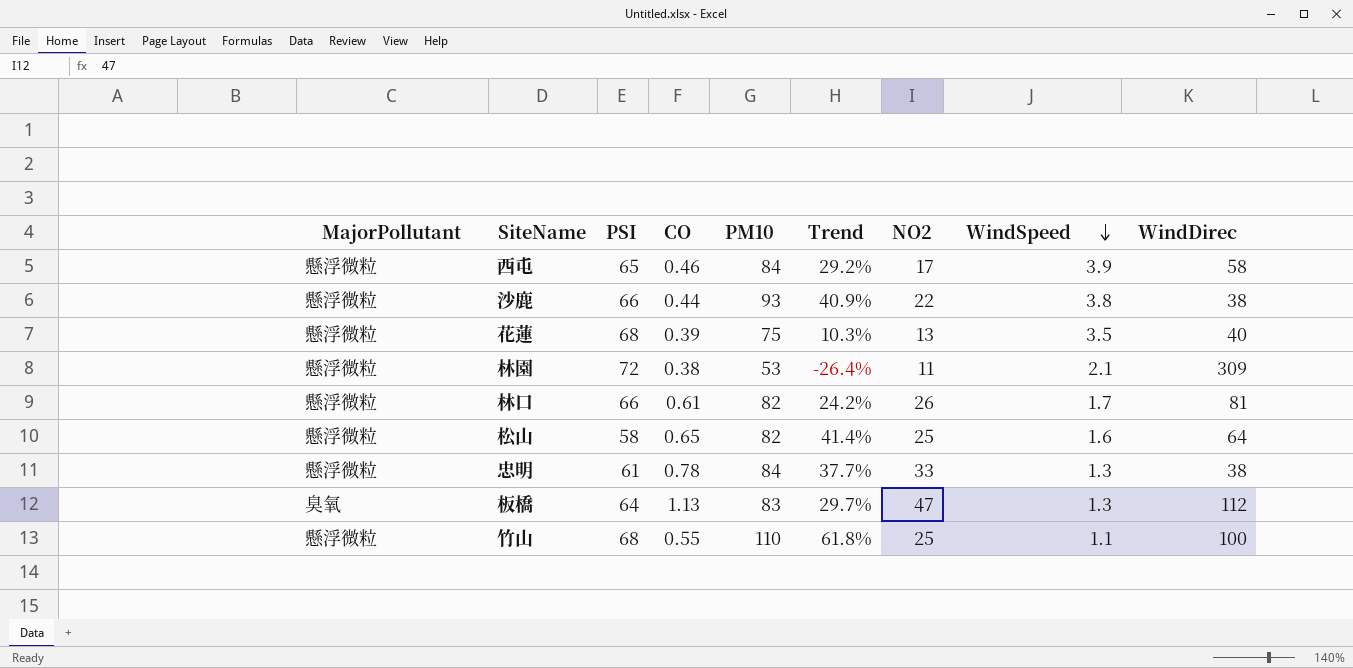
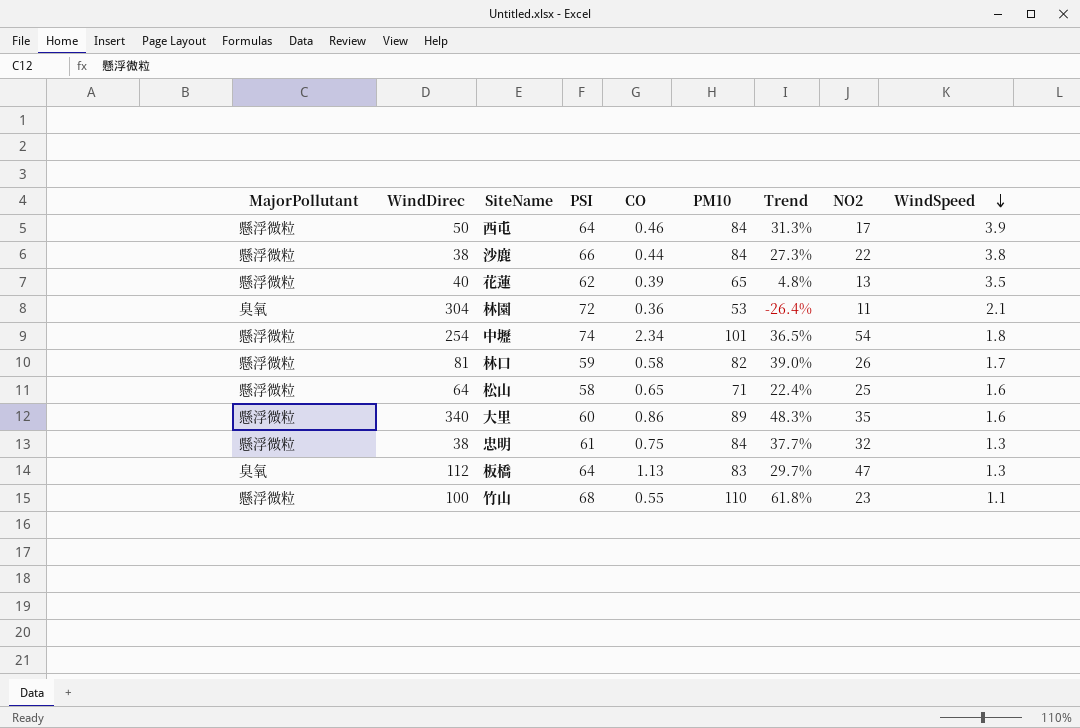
column WindDirec | position: 9 -> 2
西屯 | WindDirec: 58 -> 50
西屯 | PSI: 65 -> 64
西屯 | Trend: 29.2% -> 31.3%
沙鹿 | PM10: 93 -> 84
沙鹿 | Trend: 40.9% -> 27.3%
花蓮 | PSI: 68 -> 62
花蓮 | PM10: 75 -> 65
花蓮 | Trend: 10.3% -> 4.8%
林園 | MajorPollutant: 懸浮微粒 -> 臭氧
林園 | WindDirec: 309 -> 304
林園 | CO: 0.38 -> 0.36
row 中壢: none -> 懸浮微粒 | 254 | 74 | 2.34 | 101 | 36.5% | 54 | 1.8
林口 | PSI: 66 -> 59
林口 | CO: 0.61 -> 0.58
林口 | Trend: 24.2% -> 39.0%
松山 | PM10: 82 -> 71
松山 | Trend: 41.4% -> 22.4%
row 大里: none -> 懸浮微粒 | 340 | 60 | 0.86 | 89 | 48.3% | 35 | 1.6
忠明 | CO: 0.78 -> 0.75
忠明 | NO2: 33 -> 32
竹山 | NO2: 25 -> 23

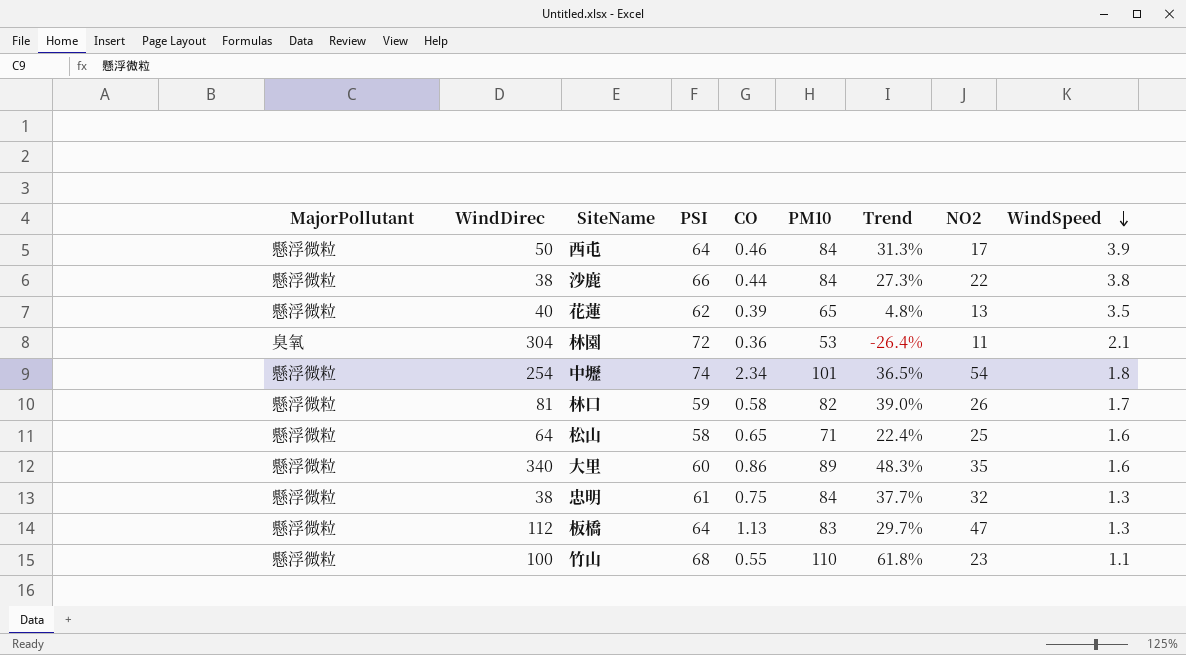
板橋 | MajorPollutant: 臭氧 -> 懸浮微粒

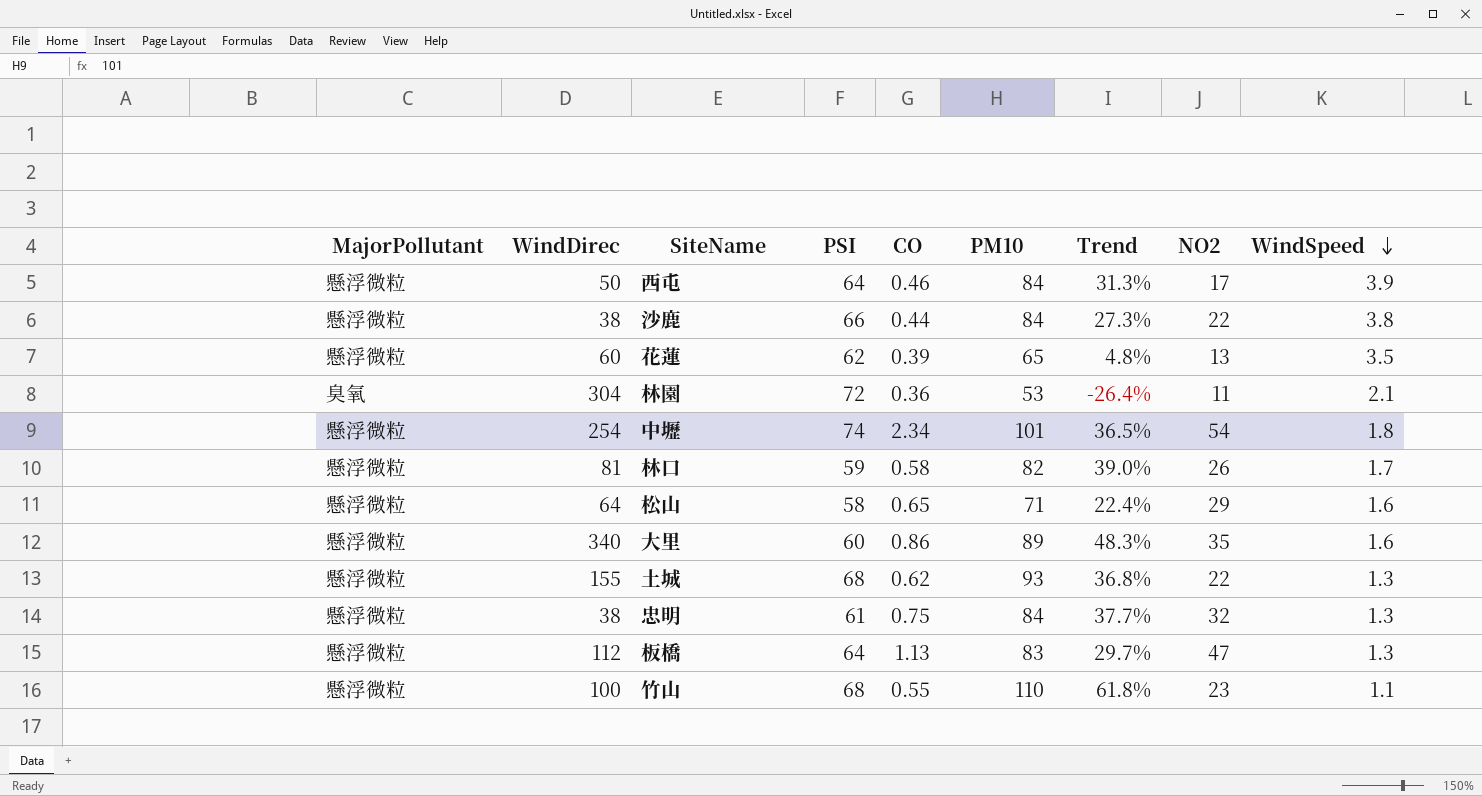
花蓮 | WindDirec: 40 -> 60
松山 | NO2: 25 -> 29
row 土城: none -> 懸浮微粒 | 155 | 68 | 0.62 | 93 | 36.8% | 22 | 1.3

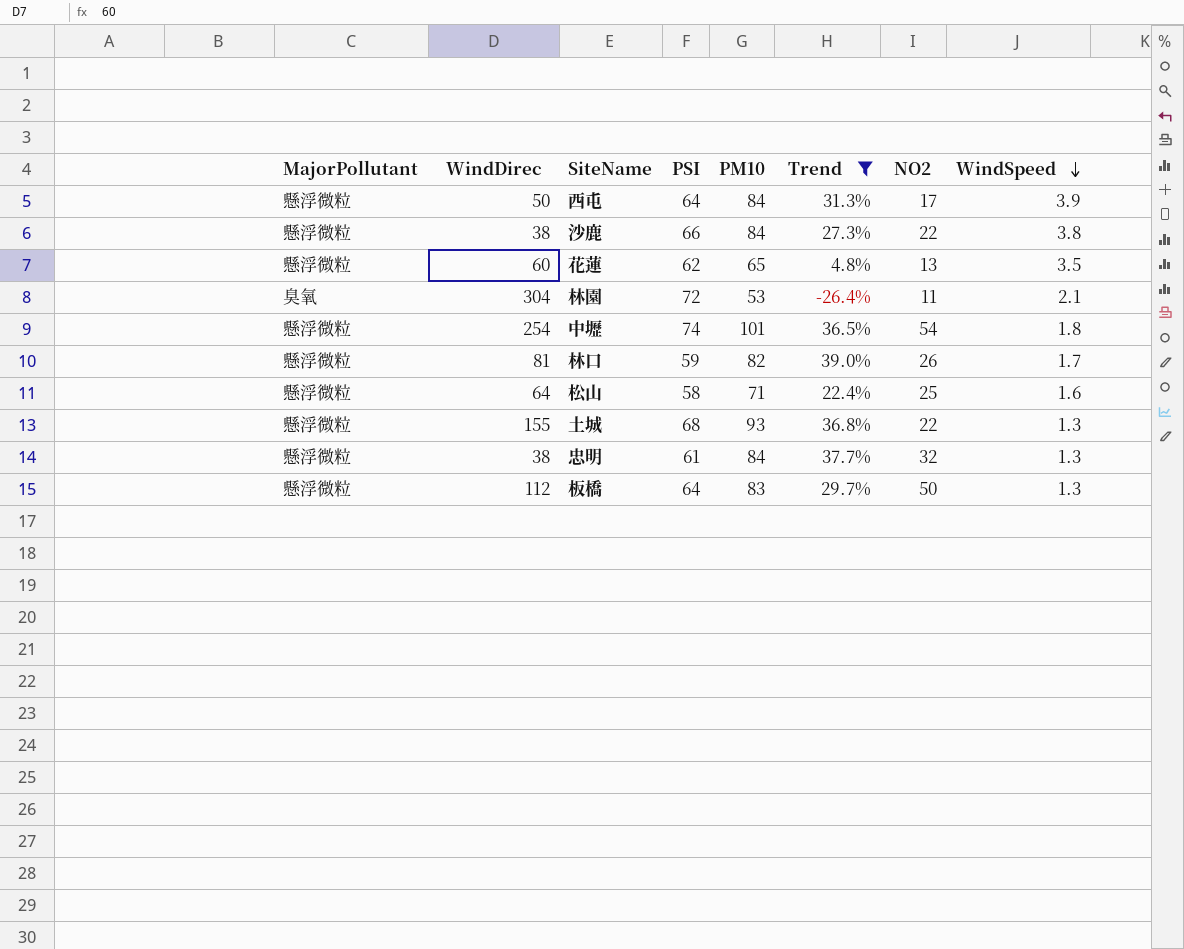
filter: none -> Trend <= 39.0%
column CO | position: 5 -> none
松山 | NO2: 29 -> 25
板橋 | NO2: 47 -> 50

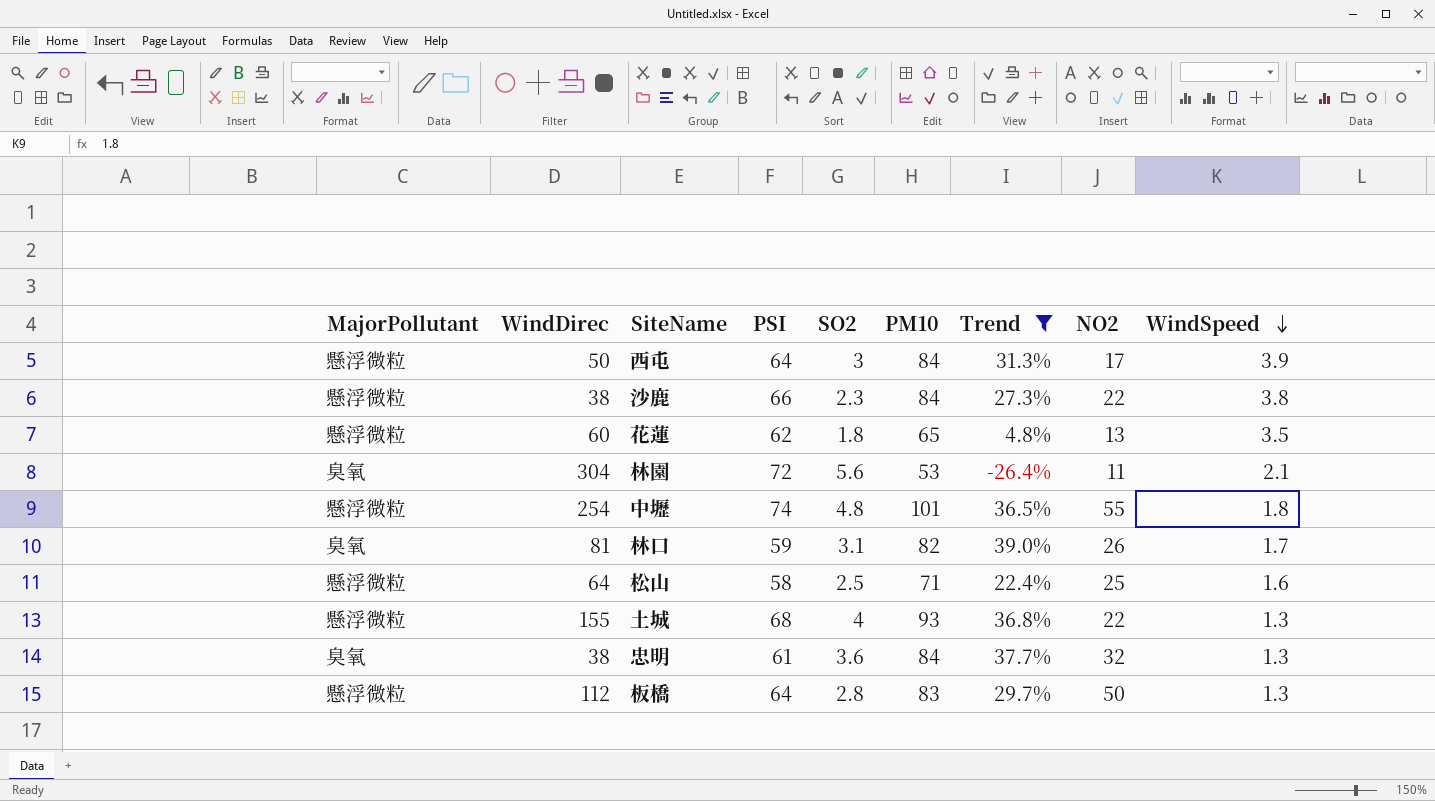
column SO2 | position: none -> 5
中壢 | NO2: 54 -> 55
林口 | MajorPollutant: 懸浮微粒 -> 臭氧
忠明 | MajorPollutant: 懸浮微粒 -> 臭氧

